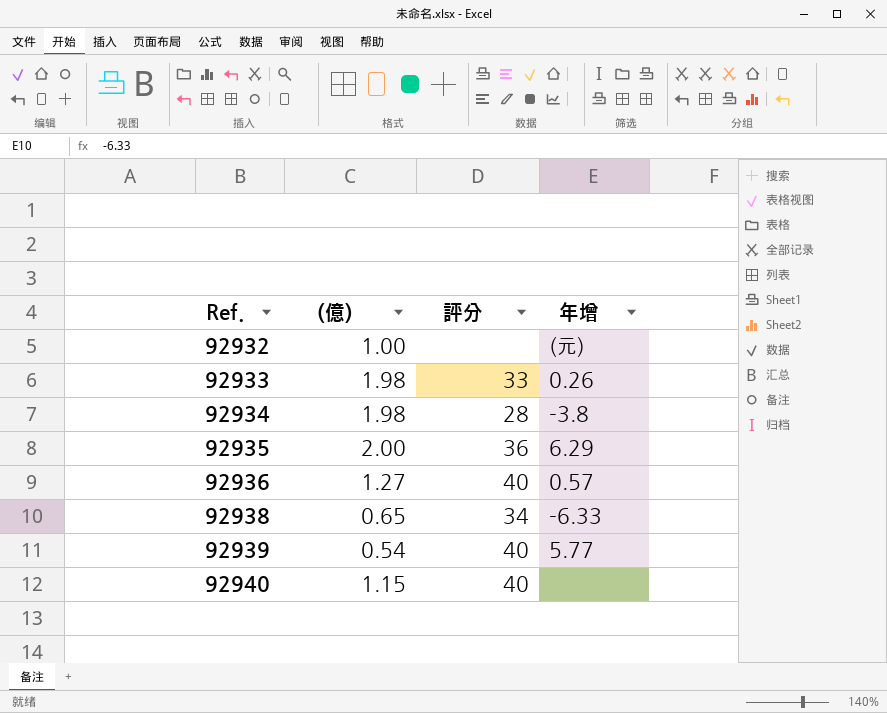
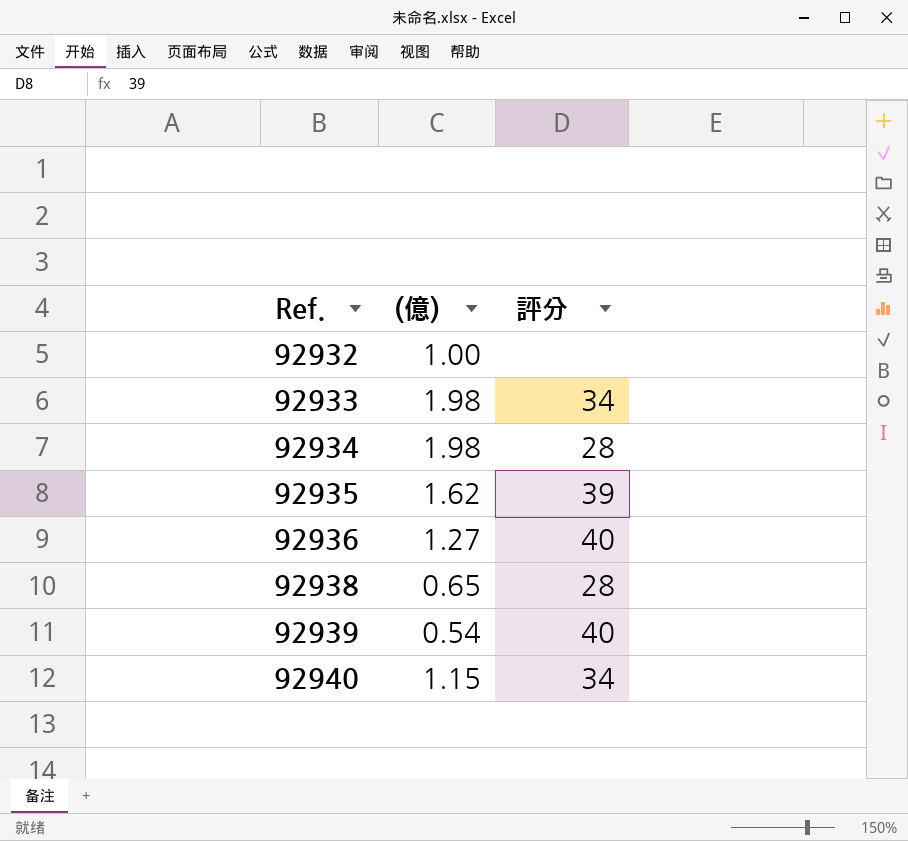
column 年增 | position: 4 -> none
92933 | 評分: 33 -> 34
92935 | (億): 2.00 -> 1.62
92935 | 評分: 36 -> 39
92938 | 評分: 34 -> 28
92940 | 評分: 40 -> 34

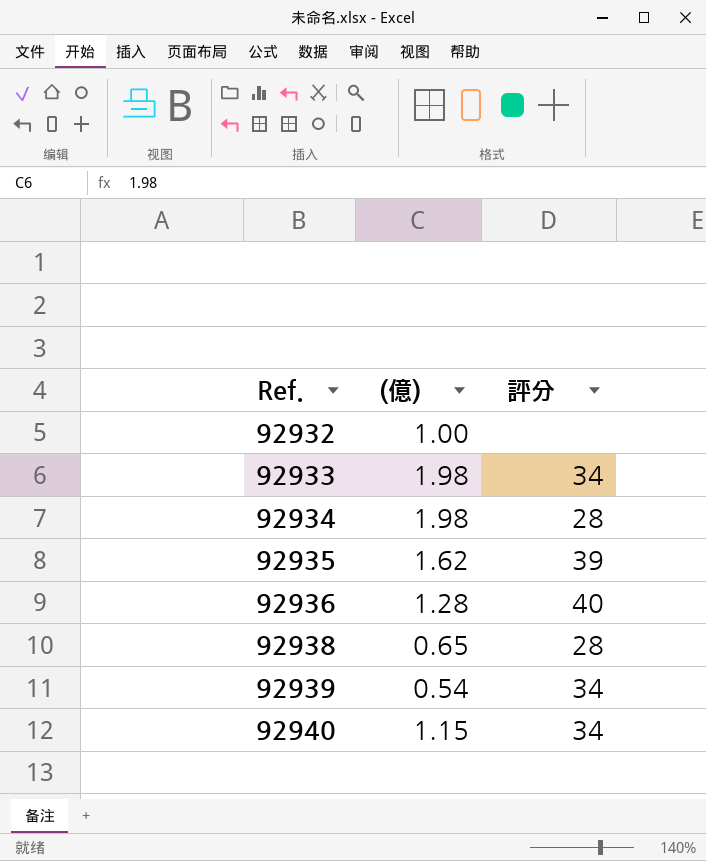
92936 | (億): 1.27 -> 1.28
92939 | 評分: 40 -> 34

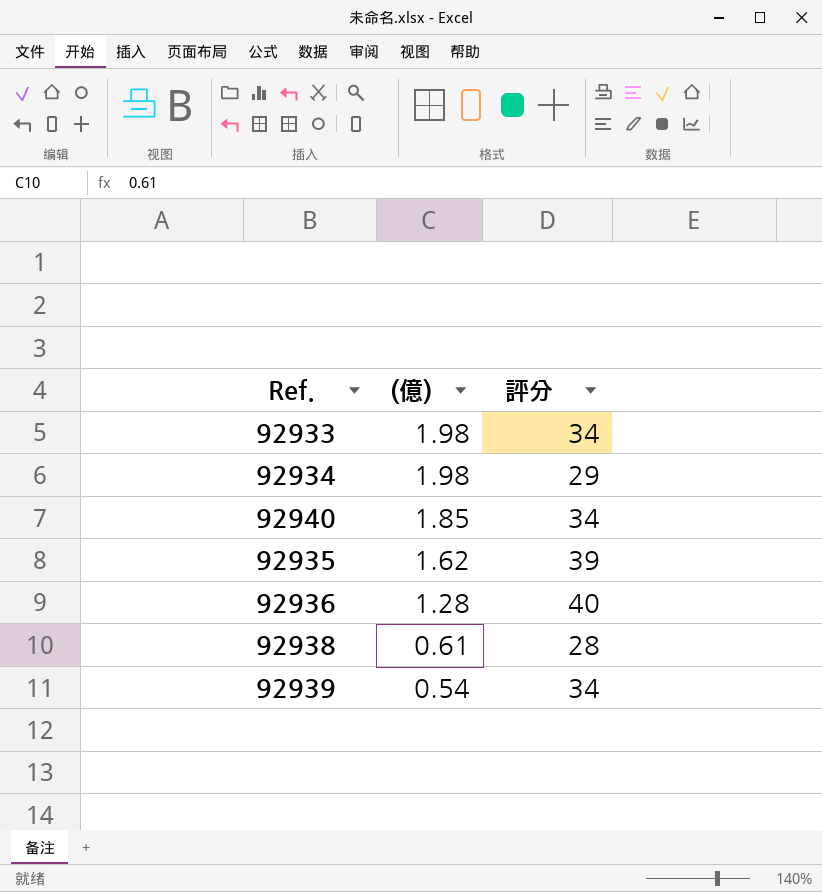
row order: Ref. ascending -> (億) descending
row 92932: 1.00 | none -> none
92934 | 評分: 28 -> 29
92940 | (億): 1.15 -> 1.85
92938 | (億): 0.65 -> 0.61

